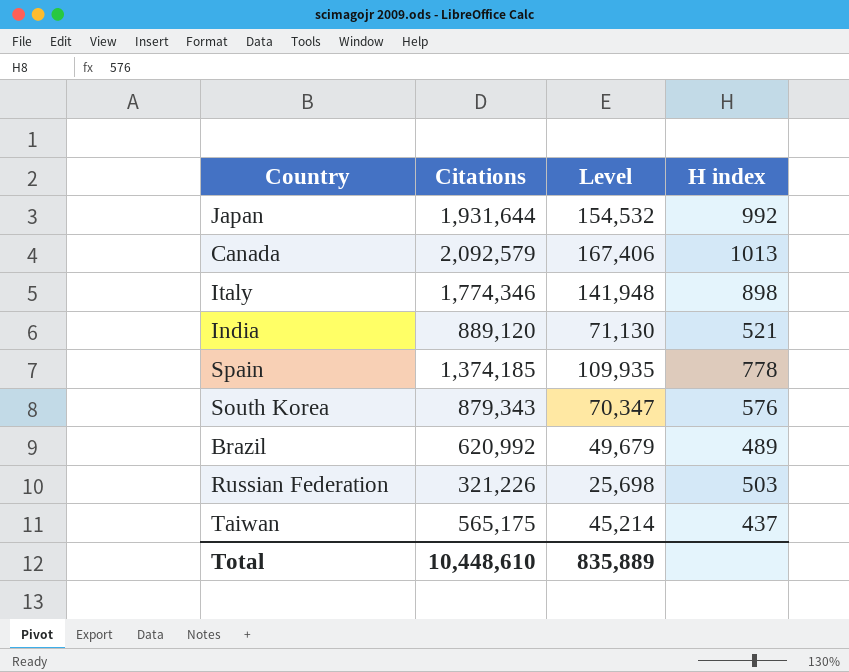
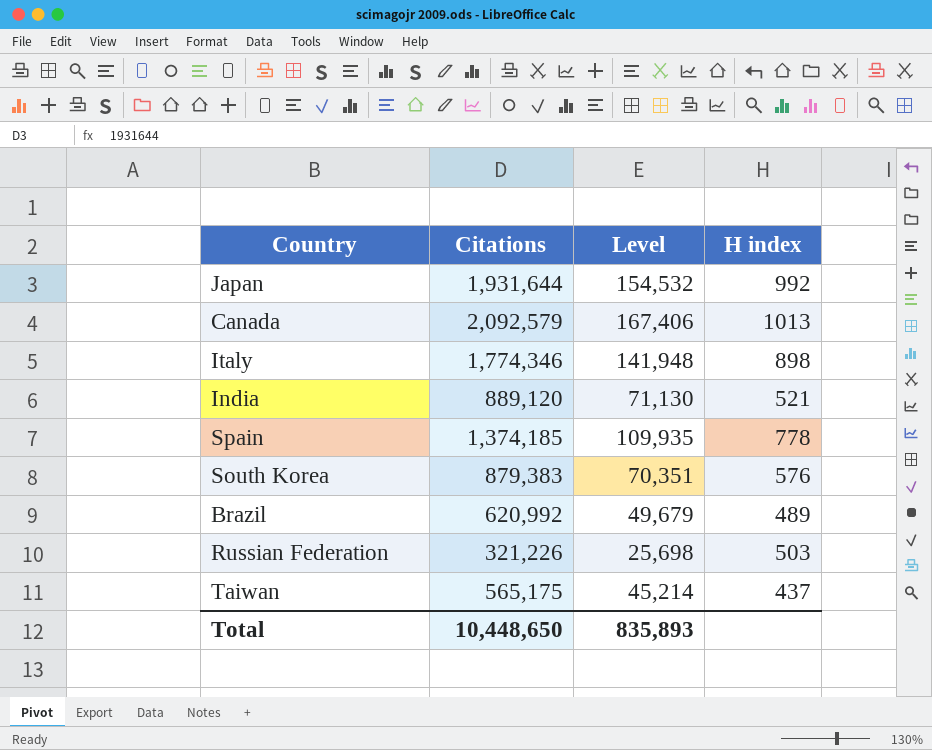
South Korea | Citations: 879,343 -> 879,383
South Korea | Level: 70,347 -> 70,351
Total | Citations: 10,448,610 -> 10,448,650
Total | Level: 835,889 -> 835,893

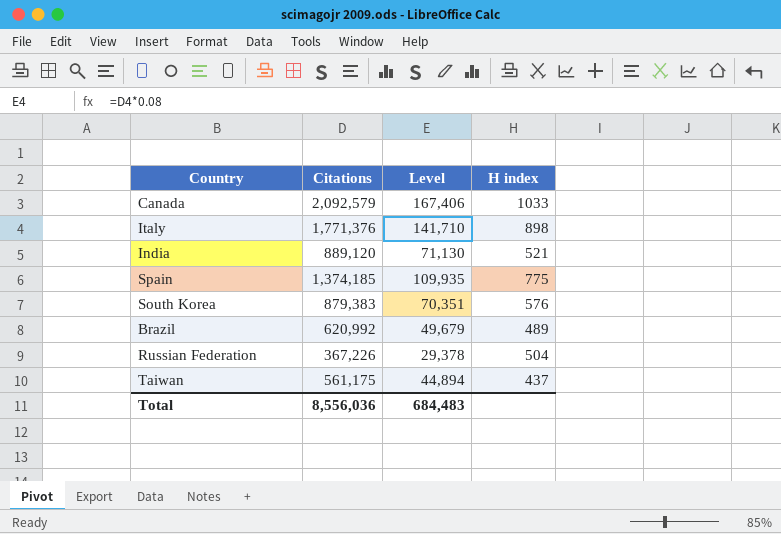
row Japan: 1,931,644 | 154,532 | 992 -> none
Canada | H index: 1013 -> 1033
Italy | Citations: 1,774,346 -> 1,771,376
Italy | Level: 141,948 -> 141,710
Spain | H index: 778 -> 775
Russian Federation | Citations: 321,226 -> 367,226
Russian Federation | Level: 25,698 -> 29,378
Russian Federation | H index: 503 -> 504
Taiwan | Citations: 565,175 -> 561,175
Taiwan | Level: 45,214 -> 44,894
Total | Citations: 10,448,650 -> 8,556,036
Total | Level: 835,893 -> 684,483

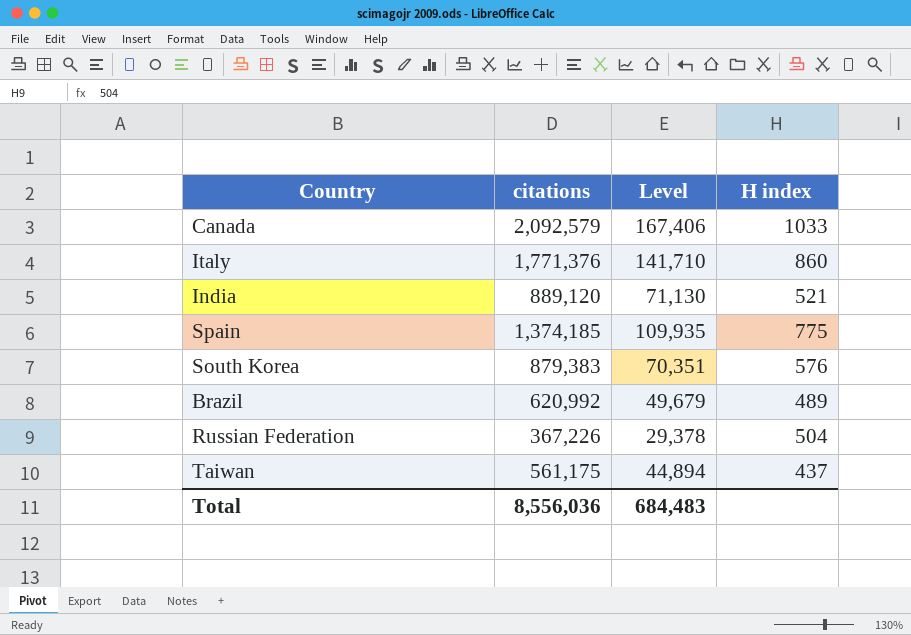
column name: Citations -> citations
Italy | H index: 898 -> 860

